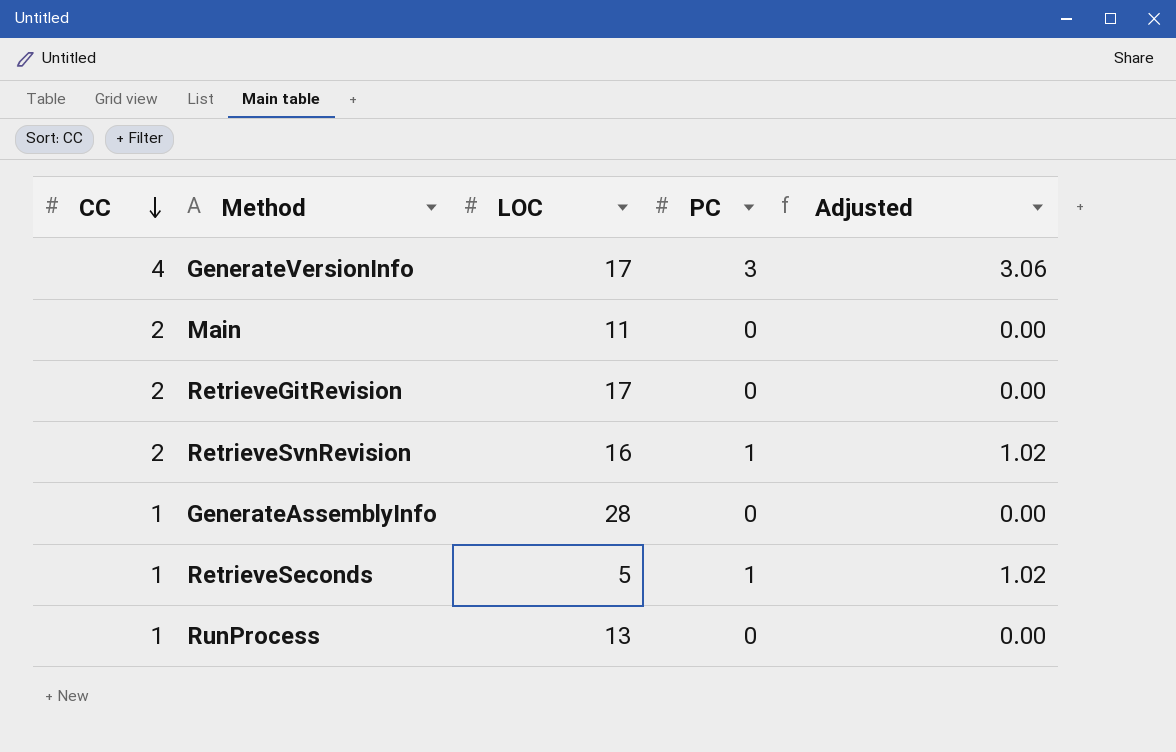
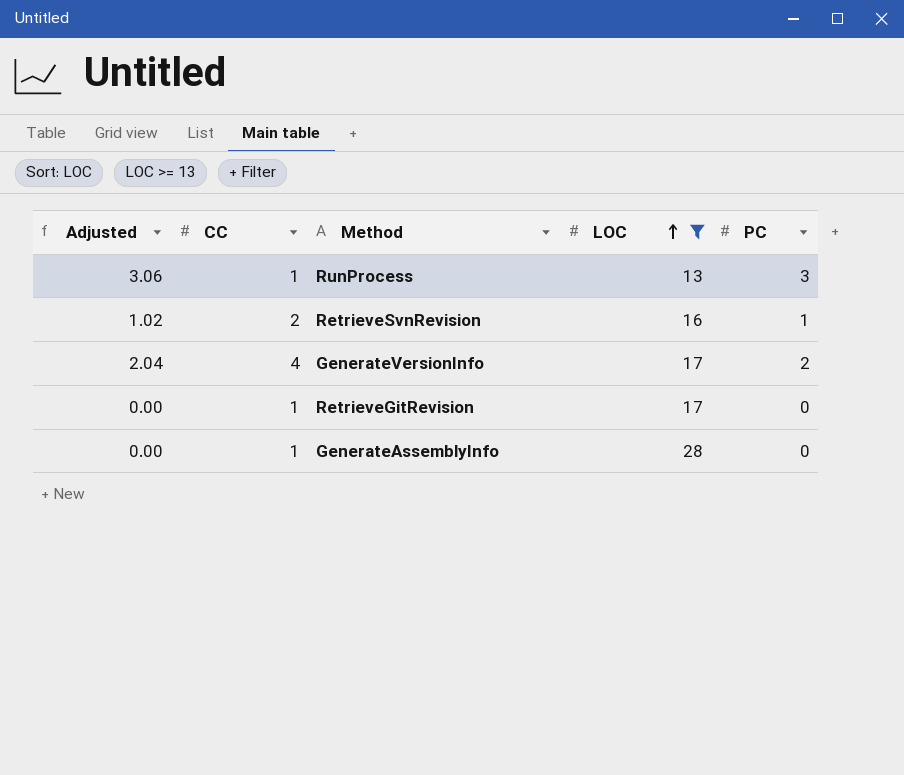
filter: none -> LOC >= 13
row order: CC descending -> LOC ascending
column Adjusted | position: 5 -> 1
RunProcess | Adjusted: 0.00 -> 3.06
RunProcess | PC: 0 -> 3
GenerateVersionInfo | Adjusted: 3.06 -> 2.04
GenerateVersionInfo | PC: 3 -> 2
RetrieveGitRevision | CC: 2 -> 1

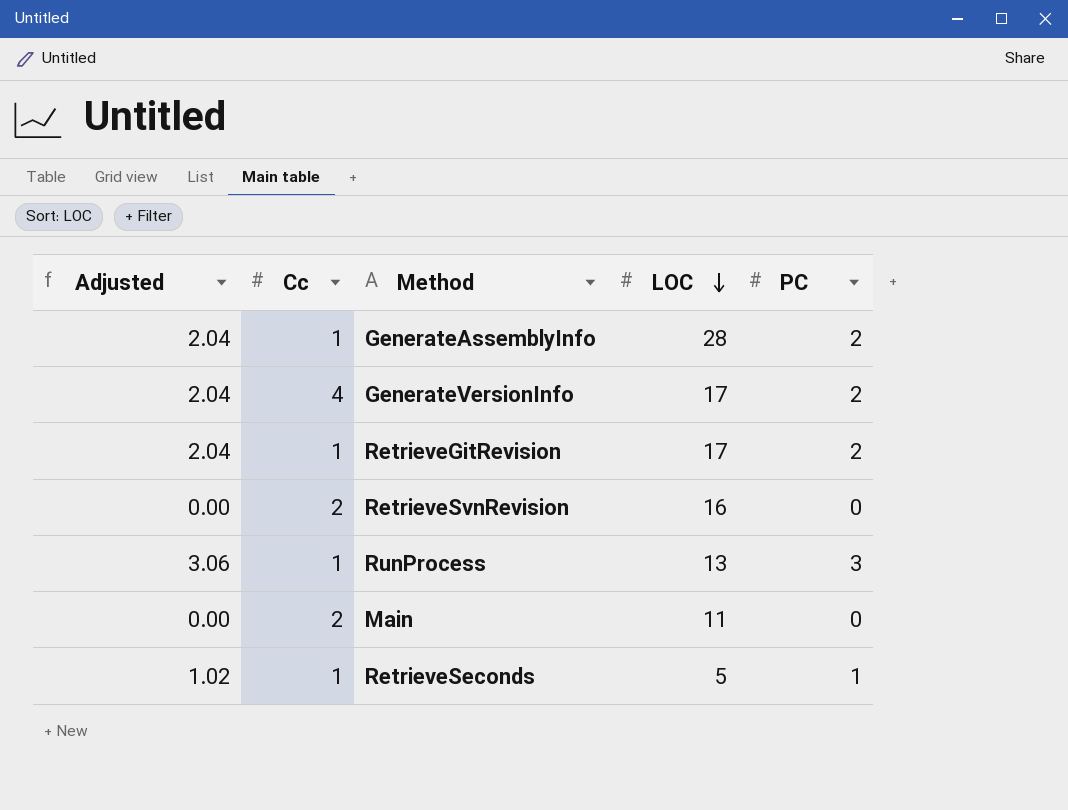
filter: LOC >= 13 -> none
row order: LOC ascending -> LOC descending
column name: CC -> Cc
GenerateAssemblyInfo | Adjusted: 0.00 -> 2.04
GenerateAssemblyInfo | PC: 0 -> 2
RetrieveGitRevision | Adjusted: 0.00 -> 2.04
RetrieveGitRevision | PC: 0 -> 2
RetrieveSvnRevision | Adjusted: 1.02 -> 0.00
RetrieveSvnRevision | PC: 1 -> 0

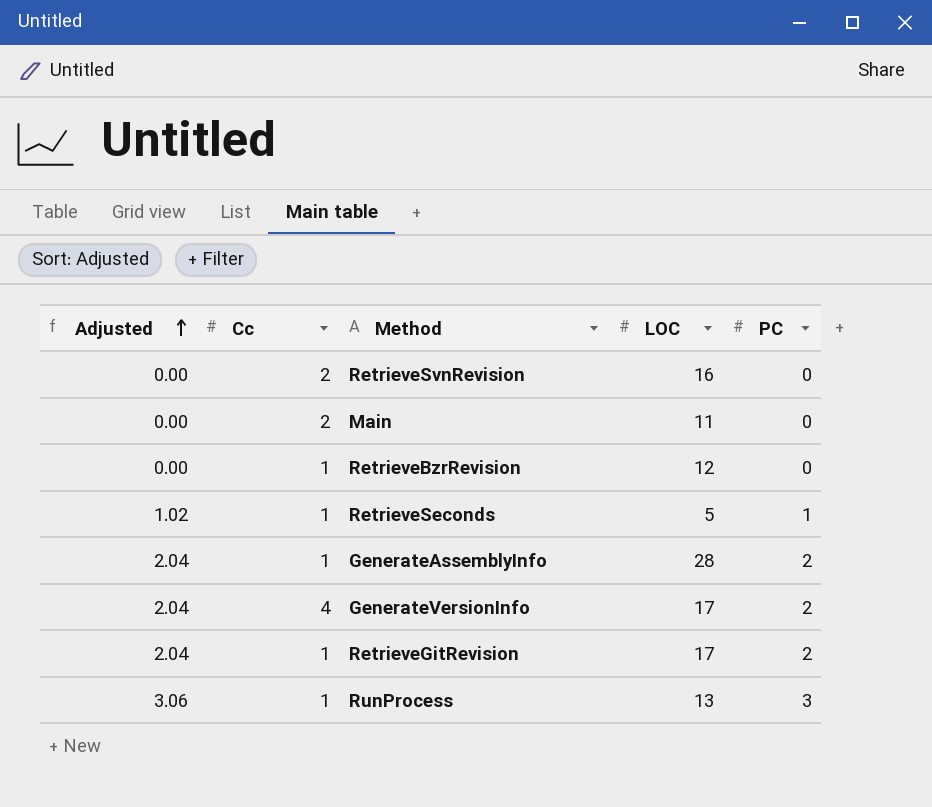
row order: LOC descending -> Adjusted ascending
row RetrieveBzrRevision: none -> 0.00 | 1 | 12 | 0

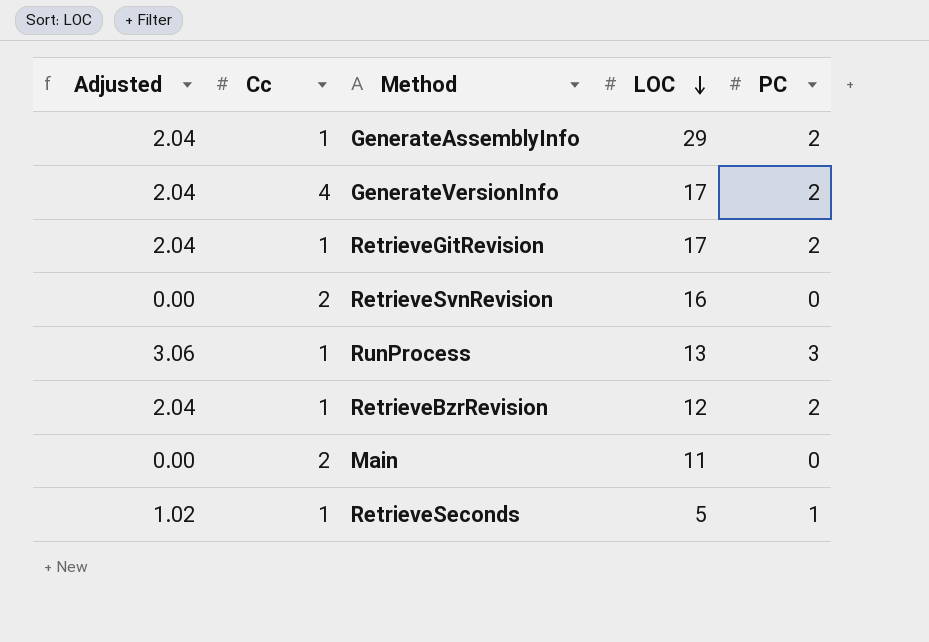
row order: Adjusted ascending -> LOC descending
GenerateAssemblyInfo | LOC: 28 -> 29
RetrieveBzrRevision | Adjusted: 0.00 -> 2.04
RetrieveBzrRevision | PC: 0 -> 2

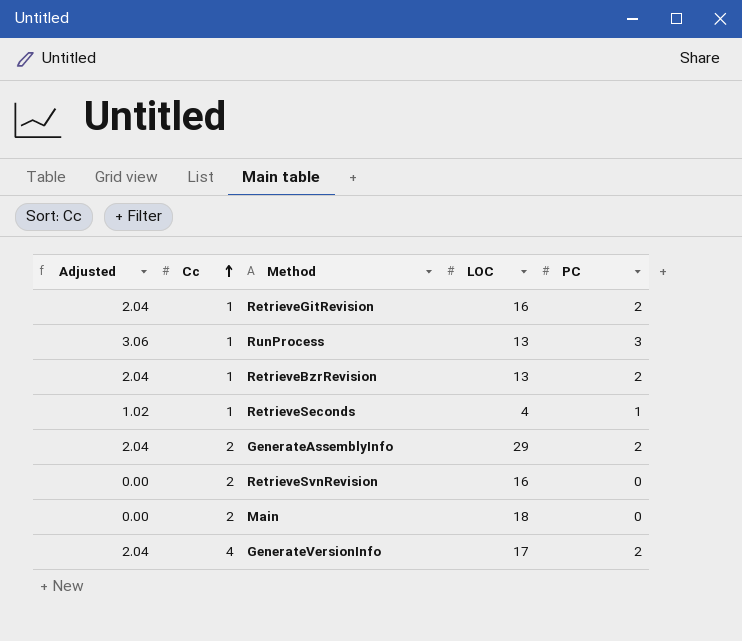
row order: LOC descending -> Cc ascending
RetrieveGitRevision | LOC: 17 -> 16
RetrieveBzrRevision | LOC: 12 -> 13
RetrieveSeconds | LOC: 5 -> 4
GenerateAssemblyInfo | Cc: 1 -> 2
Main | LOC: 11 -> 18

